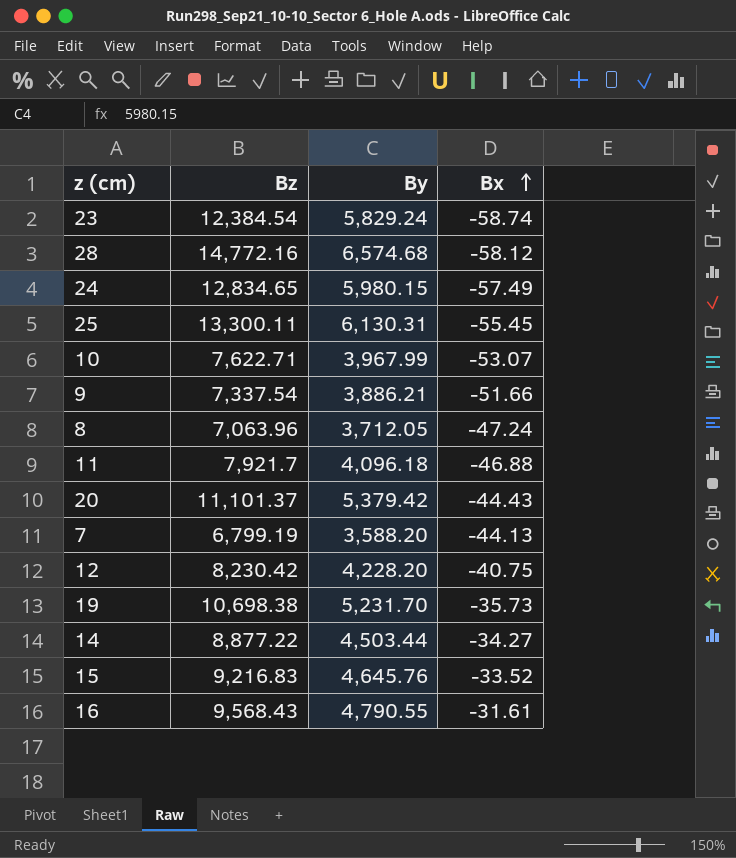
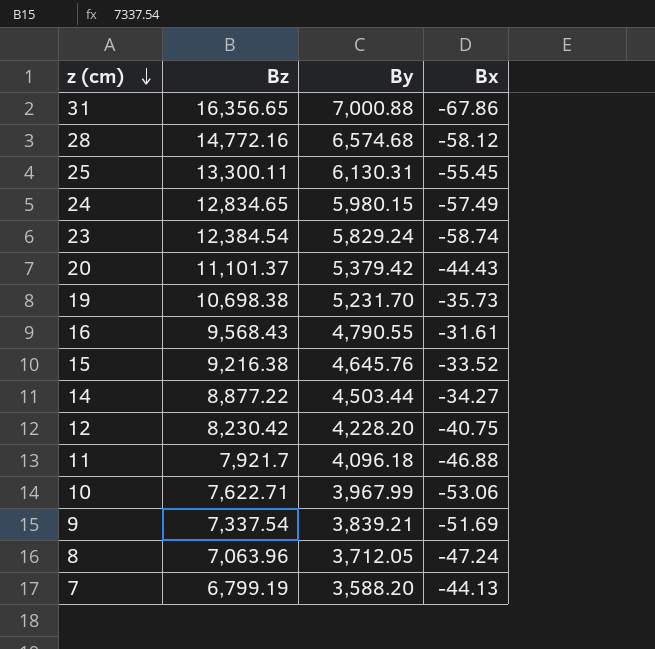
row order: Bx ascending -> z (cm) descending
row 31: none -> 16,356.65 | 7,000.88 | -67.86
15 | Bz: 9,216.83 -> 9,216.38
10 | Bx: -53.07 -> -53.06
9 | By: 3,886.21 -> 3,839.21
9 | Bx: -51.66 -> -51.69

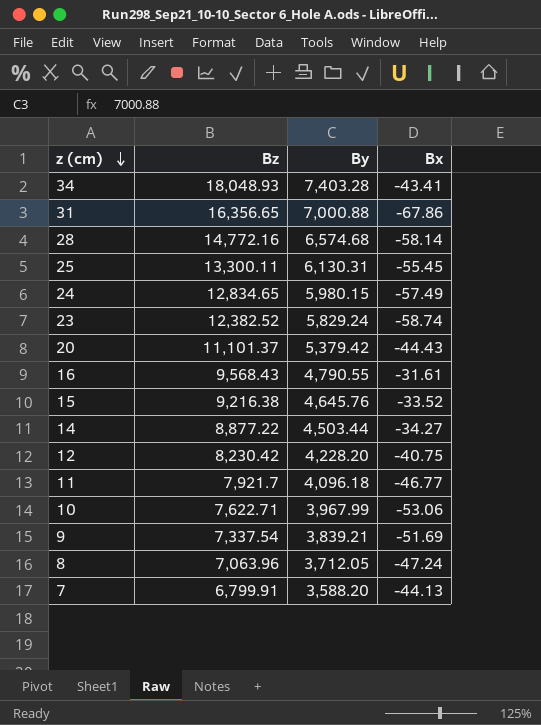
row 19: 10,698.38 | 5,231.70 | -35.73 -> none
row 34: none -> 18,048.93 | 7,403.28 | -43.41
28 | Bx: -58.12 -> -58.14
23 | Bz: 12,384.54 -> 12,382.52
11 | Bx: -46.88 -> -46.77
7 | Bz: 6,799.19 -> 6,799.91

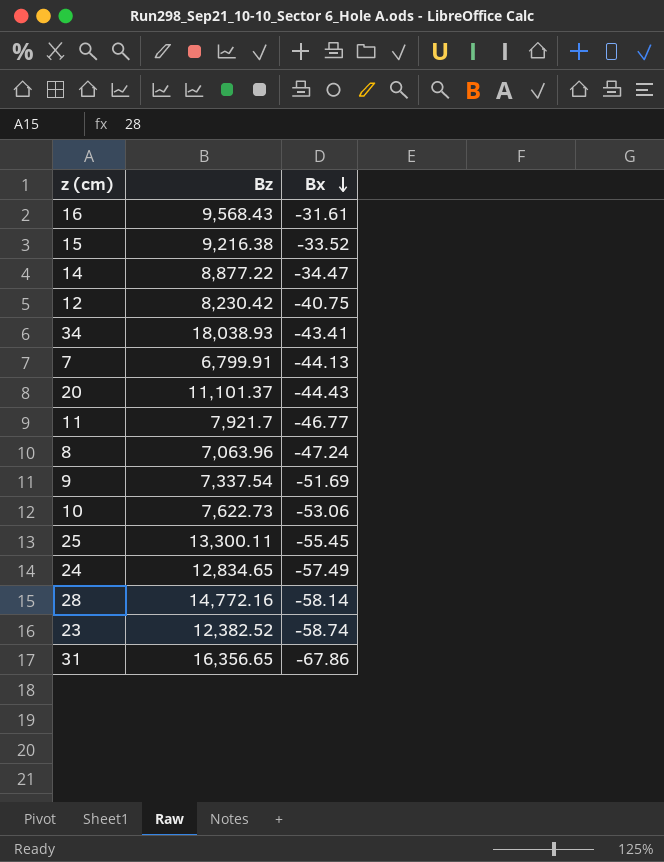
row order: z (cm) descending -> Bx descending
column By | position: 3 -> none
14 | Bx: -34.27 -> -34.47
34 | Bz: 18,048.93 -> 18,038.93
10 | Bz: 7,622.71 -> 7,622.73

